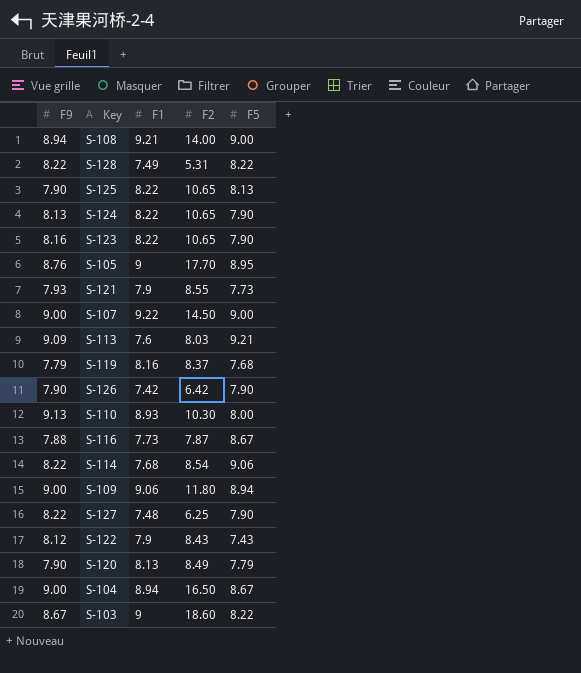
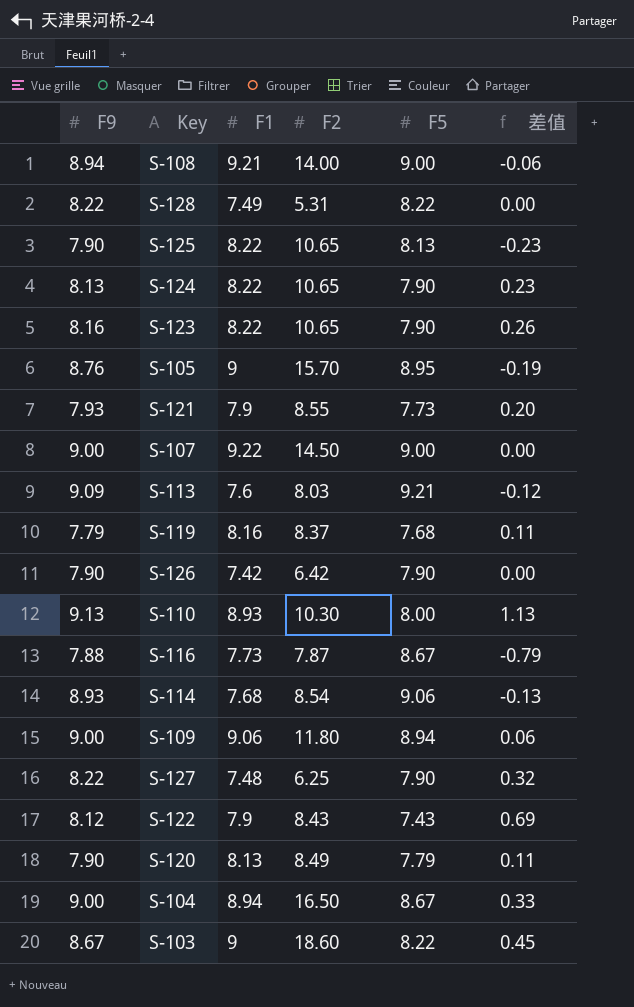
column 差值 | formula: none -> [F9] - [F5]
S-105 | F2: 17.70 -> 15.70
S-114 | F9: 8.22 -> 8.93

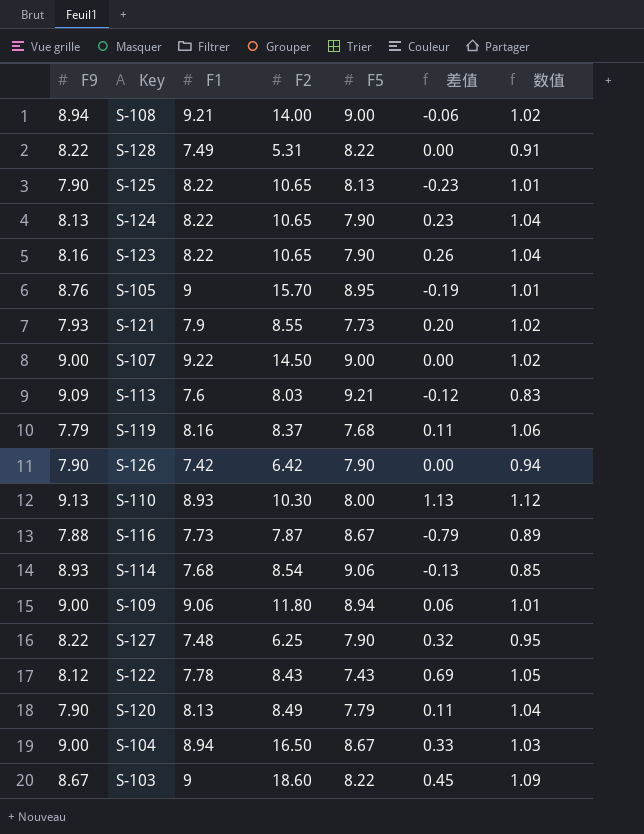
column 数值 | formula: none -> [F1] / [F5]
S-122 | F1: 7.9 -> 7.78

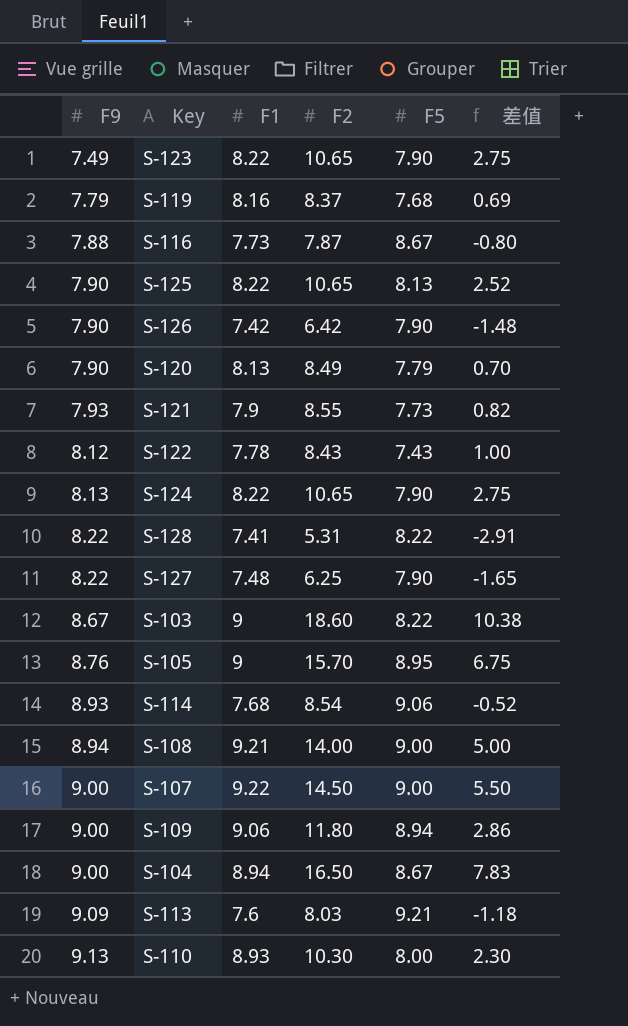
row order: none -> F9 ascending
column 数值 | formula: [F1] / [F5] -> none
column 差值 | formula: [F9] - [F5] -> [F2] - [F5]
S-123 | F9: 8.16 -> 7.49
S-128 | F1: 7.49 -> 7.41

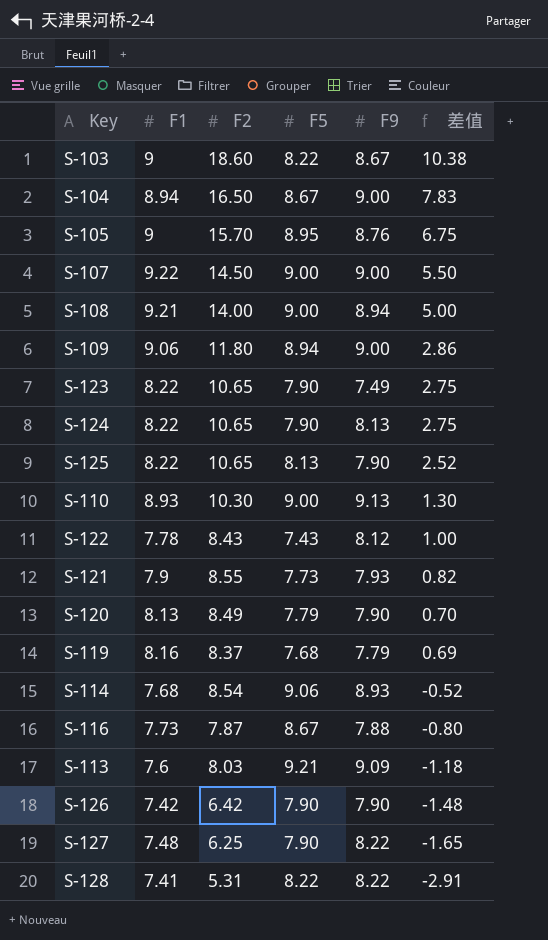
row order: F9 ascending -> 差值 descending
column F9 | position: 1 -> 5
S-110 | F5: 8.00 -> 9.00
S-110 | 差值: 2.30 -> 1.30

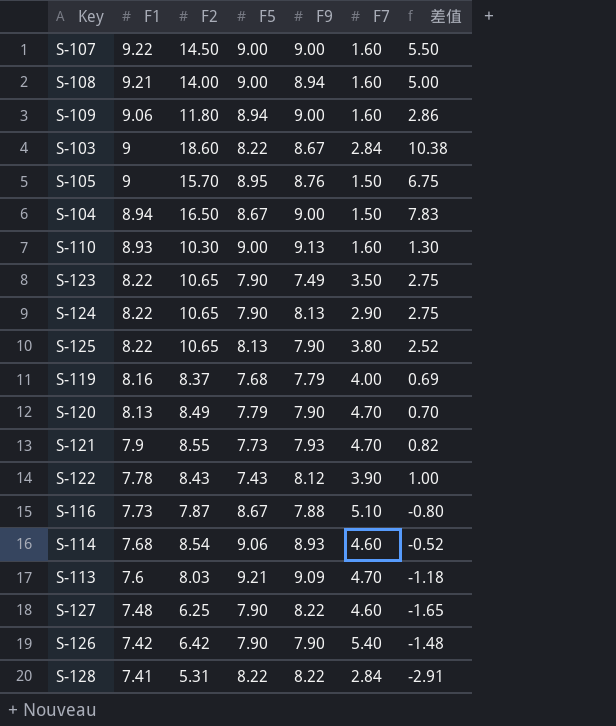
row order: 差值 descending -> F1 descending
column F7 | position: none -> 6

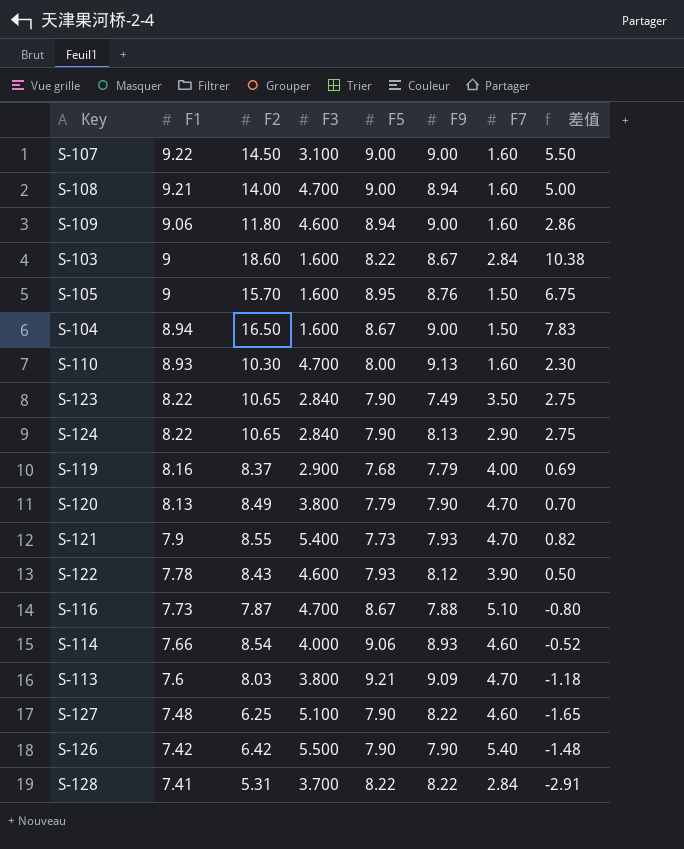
column F3 | position: none -> 4
row S-125: 8.22 | 10.65 | 8.13 | 7.90 | 3.80 | 2.52 -> none
S-110 | F5: 9.00 -> 8.00
S-110 | 差值: 1.30 -> 2.30
S-122 | F5: 7.43 -> 7.93
S-122 | 差值: 1.00 -> 0.50
S-114 | F1: 7.68 -> 7.66

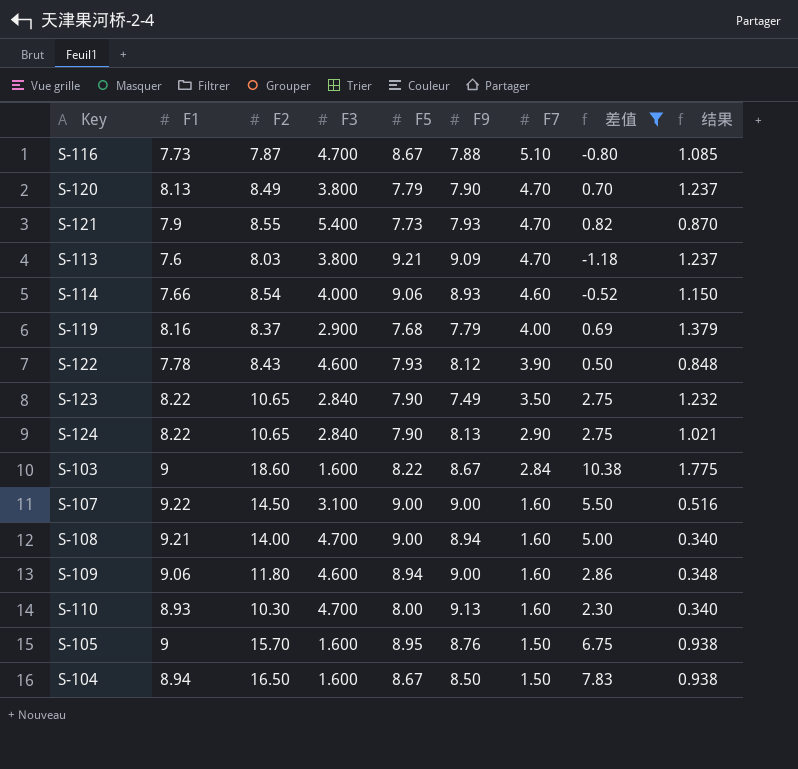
filter: none -> 差值 >= -1.18
row order: F1 descending -> F7 descending
column 结果 | formula: none -> [F7] / [F3]
S-104 | F9: 9.00 -> 8.50

